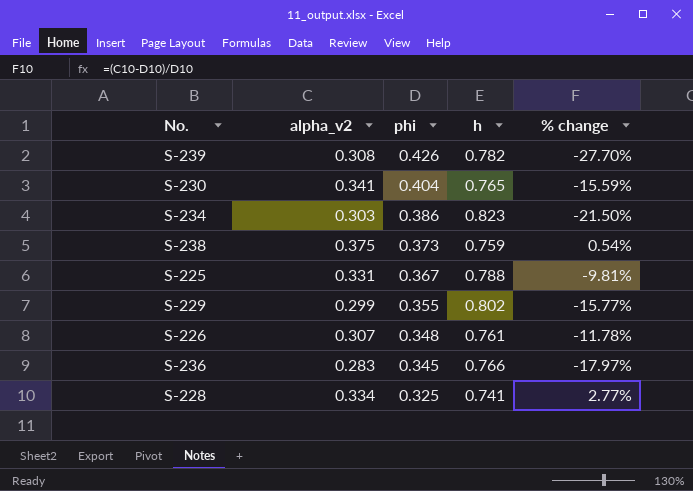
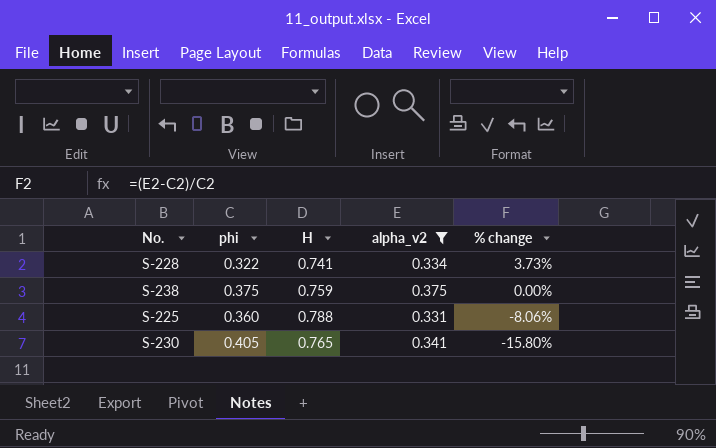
filter: none -> alpha_v2 >= 0.331
row order: phi descending -> % change descending
column name: h -> H
column alpha_v2 | position: 2 -> 4
S-228 | phi: 0.325 -> 0.322
S-228 | % change: 2.77% -> 3.73%
S-238 | phi: 0.373 -> 0.375
S-238 | % change: 0.54% -> 0.00%
S-225 | phi: 0.367 -> 0.360
S-225 | % change: -9.81% -> -8.06%
S-230 | phi: 0.404 -> 0.405
S-230 | % change: -15.59% -> -15.80%

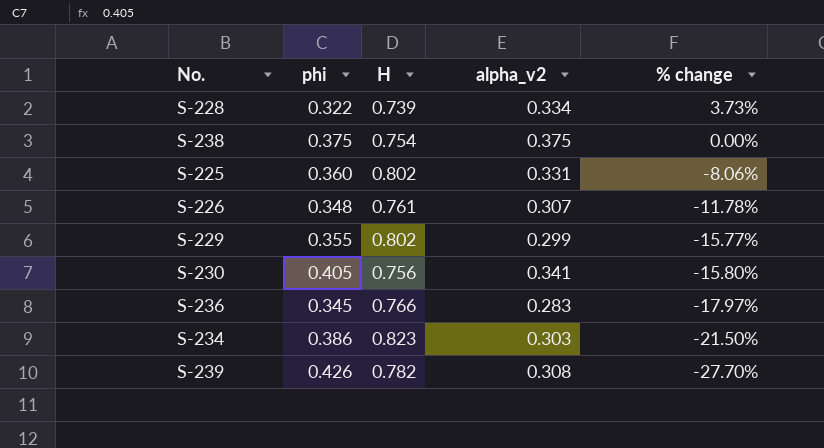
filter: alpha_v2 >= 0.331 -> none
S-228 | H: 0.741 -> 0.739
S-238 | H: 0.759 -> 0.754
S-225 | H: 0.788 -> 0.802
S-230 | H: 0.765 -> 0.756

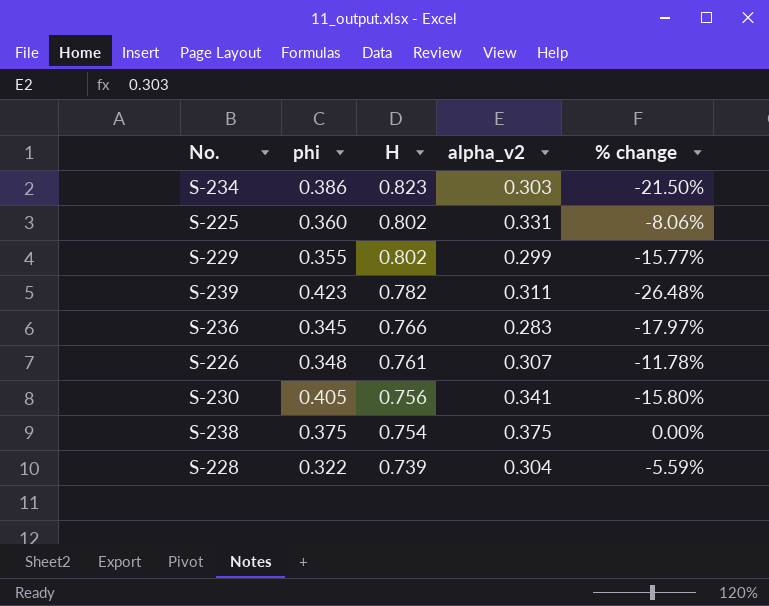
row order: % change descending -> H descending
S-239 | phi: 0.426 -> 0.423
S-239 | alpha_v2: 0.308 -> 0.311
S-239 | % change: -27.70% -> -26.48%
S-228 | alpha_v2: 0.334 -> 0.304
S-228 | % change: 3.73% -> -5.59%

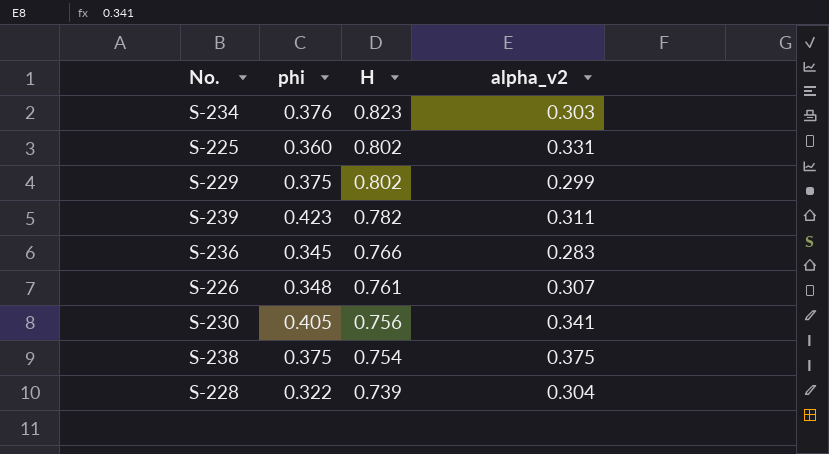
column % change | formula: ([alpha_v2] - [phi]) / [phi] -> none
S-234 | phi: 0.386 -> 0.376
S-229 | phi: 0.355 -> 0.375

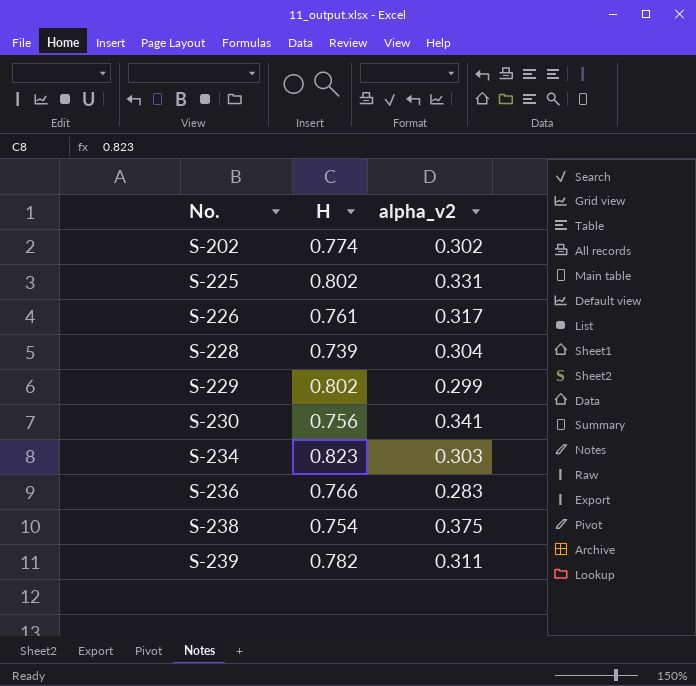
row order: H descending -> No. ascending
column phi | position: 2 -> none
row S-202: none -> 0.774 | 0.302
S-226 | alpha_v2: 0.307 -> 0.317

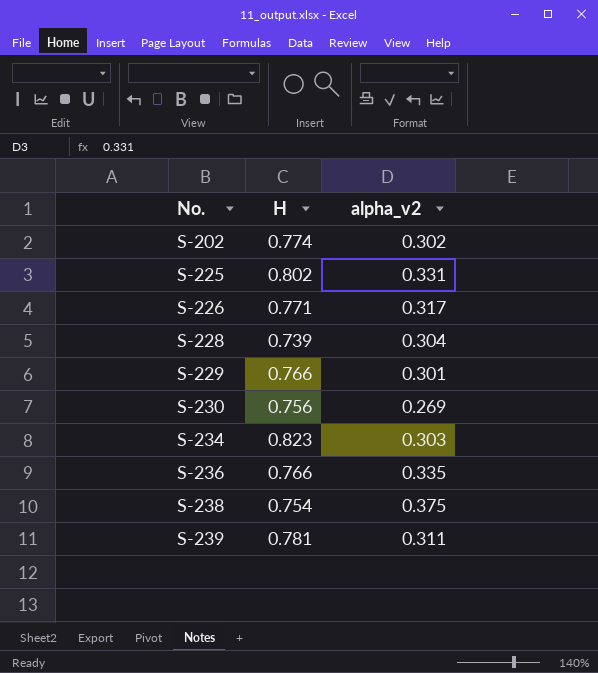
S-226 | H: 0.761 -> 0.771
S-229 | H: 0.802 -> 0.766
S-229 | alpha_v2: 0.299 -> 0.301
S-230 | alpha_v2: 0.341 -> 0.269
S-236 | alpha_v2: 0.283 -> 0.335
S-239 | H: 0.782 -> 0.781

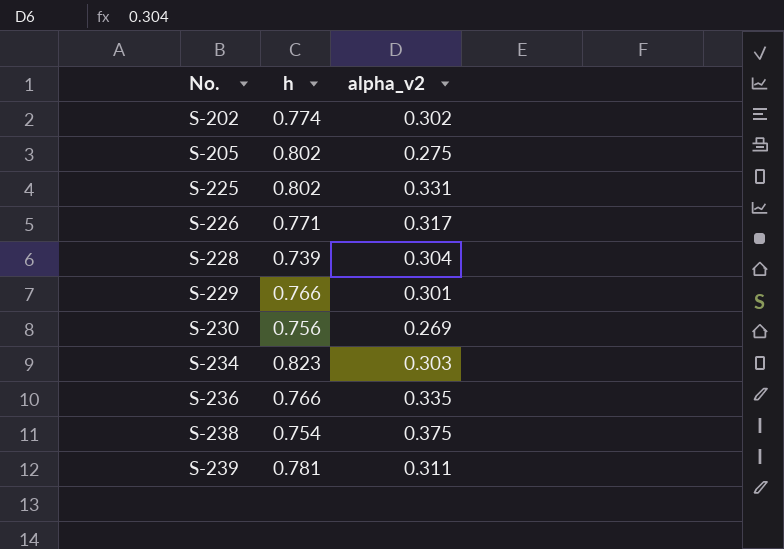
column name: H -> h
row S-205: none -> 0.802 | 0.275

